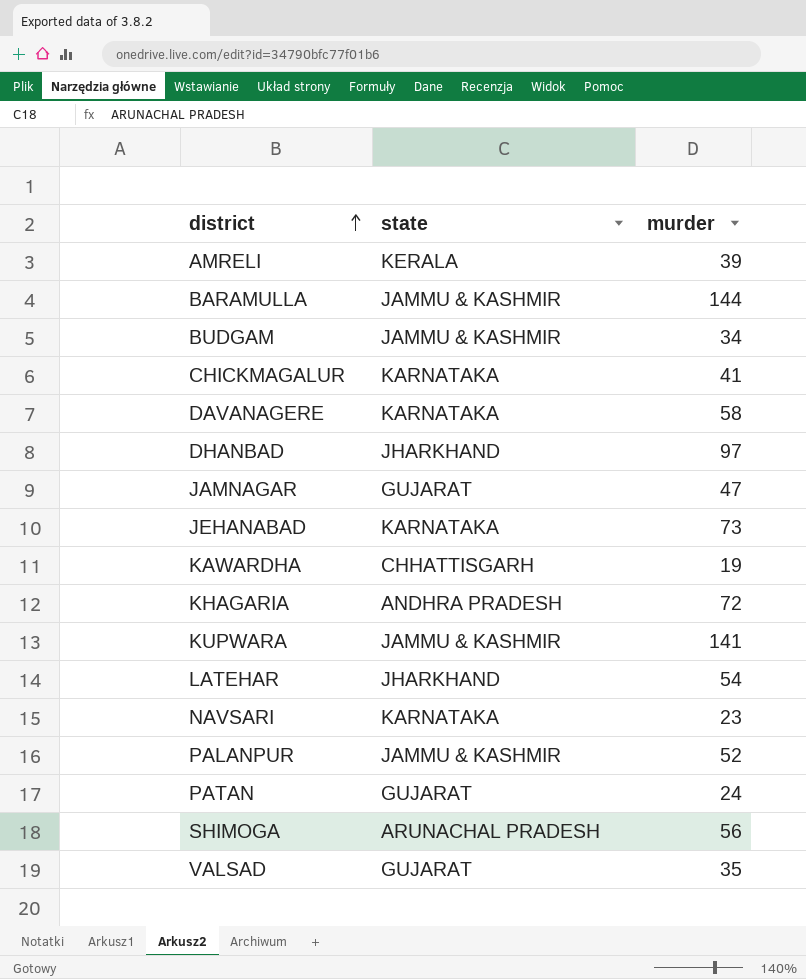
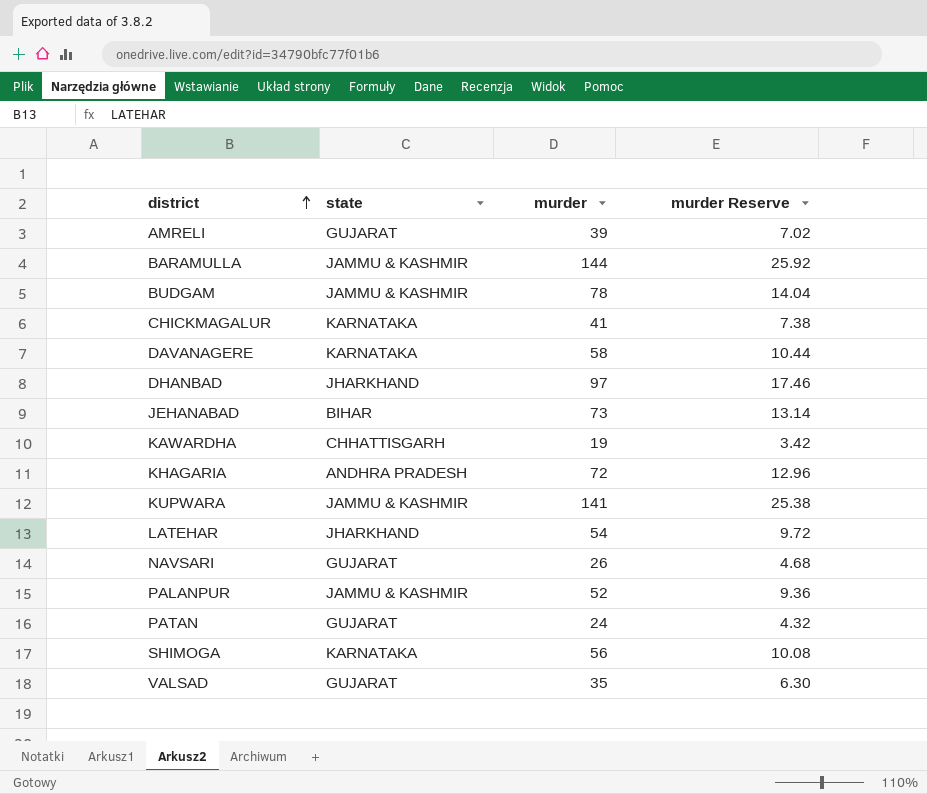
column murder Reserve | formula: none -> [murder] * 0.18
row JAMNAGAR: GUJARAT | 47 -> none
AMRELI | state: KERALA -> GUJARAT
BUDGAM | murder: 34 -> 78
JEHANABAD | state: KARNATAKA -> BIHAR
NAVSARI | state: KARNATAKA -> GUJARAT
NAVSARI | murder: 23 -> 26
SHIMOGA | state: ARUNACHAL PRADESH -> KARNATAKA

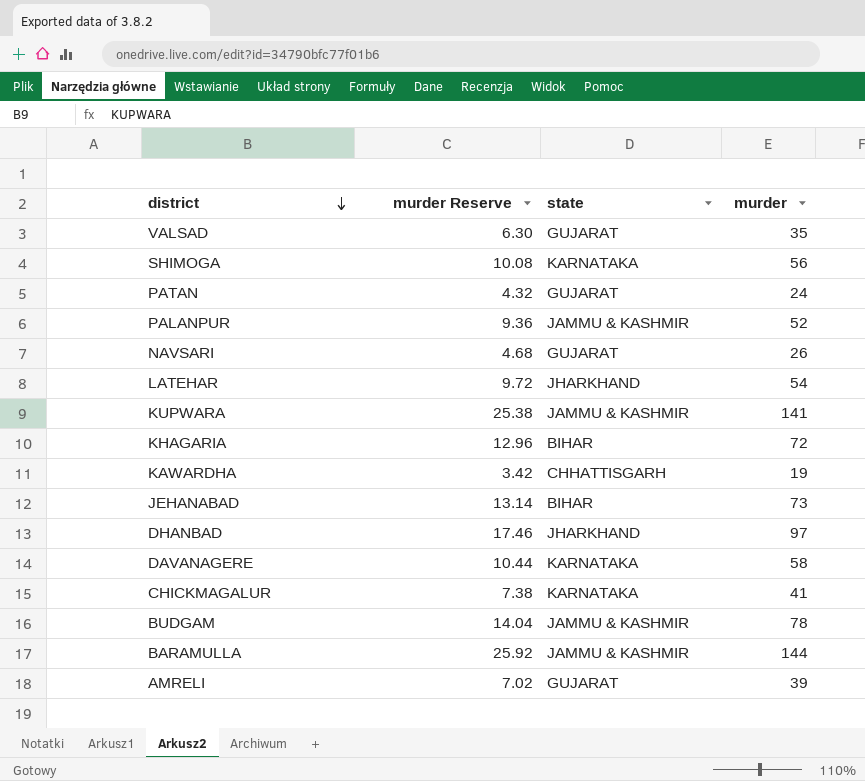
row order: district ascending -> district descending
column murder Reserve | position: 4 -> 2
KHAGARIA | state: ANDHRA PRADESH -> BIHAR

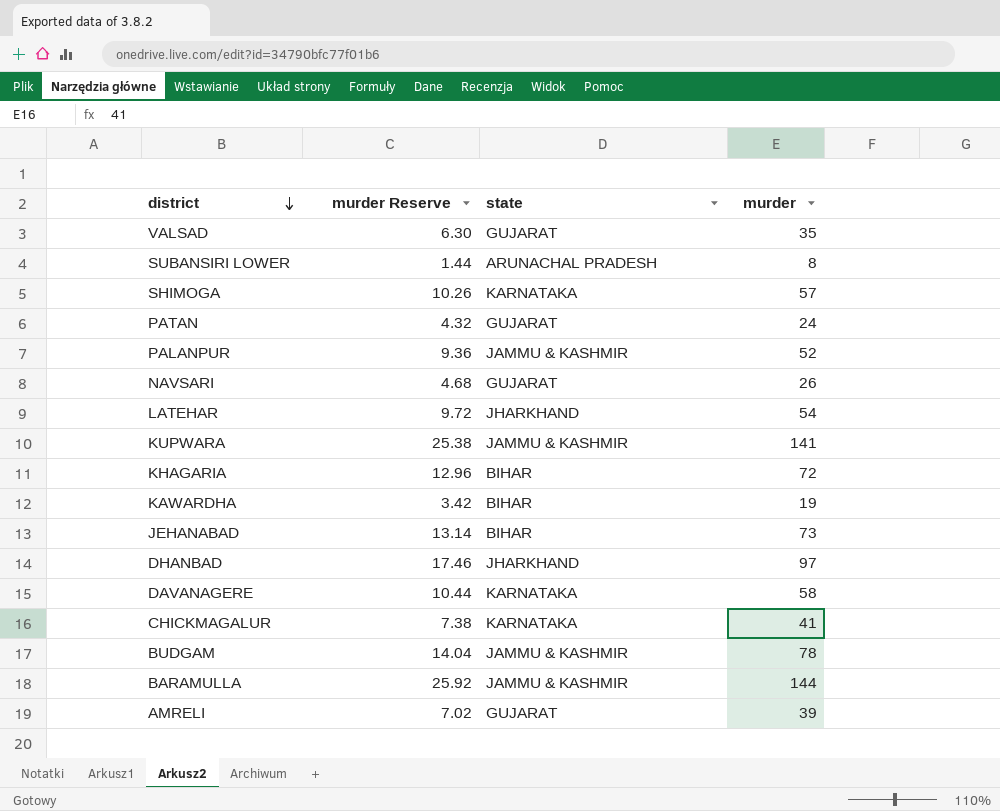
row SUBANSIRI LOWER: none -> 1.44 | ARUNACHAL PRADESH | 8
SHIMOGA | murder Reserve: 10.08 -> 10.26
SHIMOGA | murder: 56 -> 57
KAWARDHA | state: CHHATTISGARH -> BIHAR

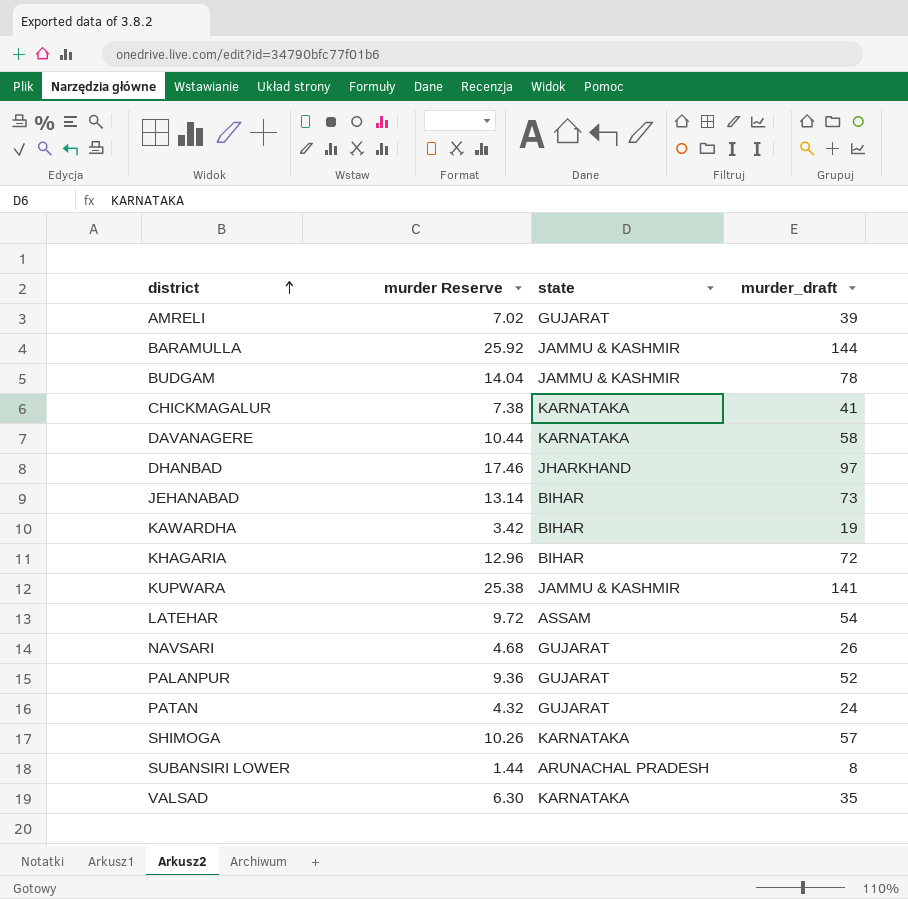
row order: district descending -> district ascending
column name: murder -> murder_draft
LATEHAR | state: JHARKHAND -> ASSAM
PALANPUR | state: JAMMU & KASHMIR -> GUJARAT
VALSAD | state: GUJARAT -> KARNATAKA

